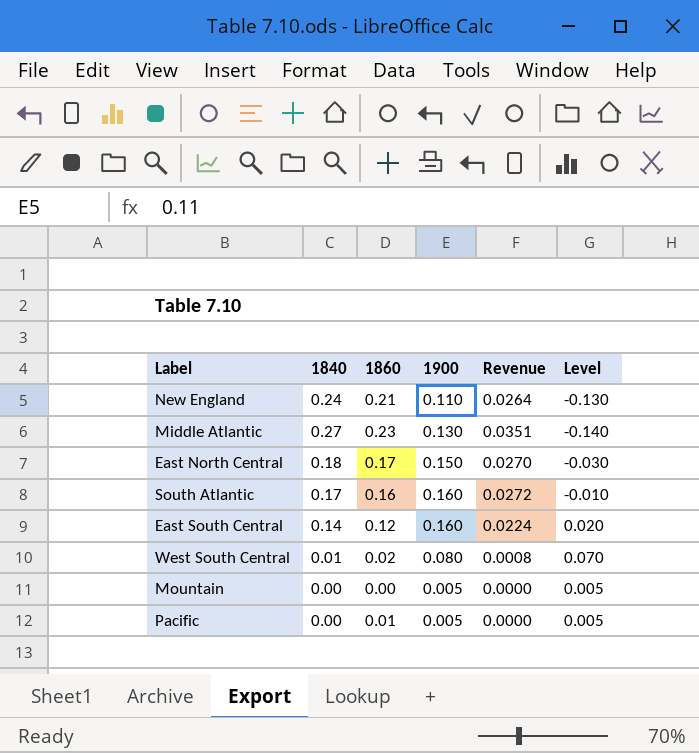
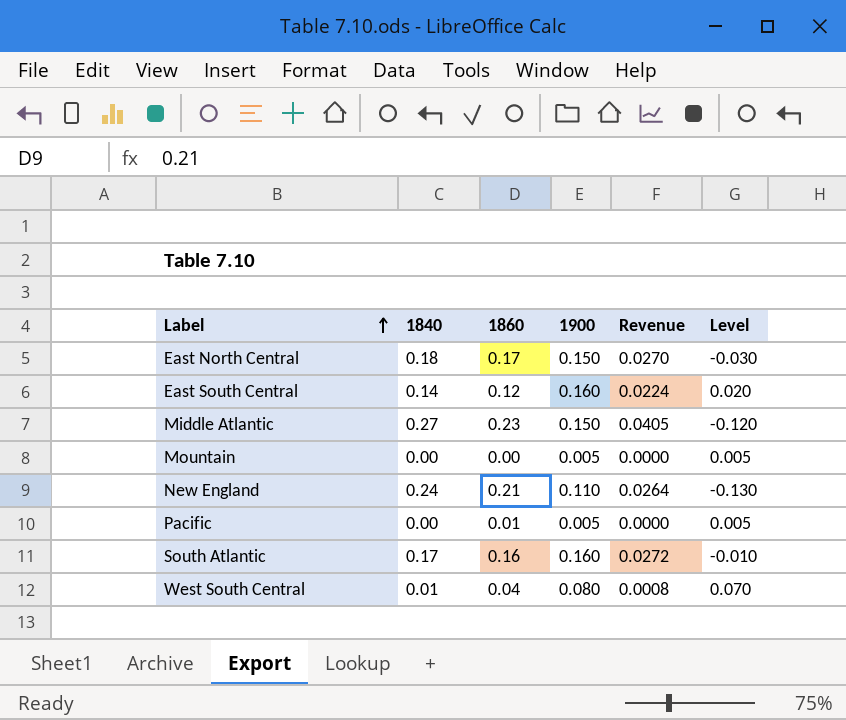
row order: none -> Label ascending
Middle Atlantic | 1900: 0.130 -> 0.150
Middle Atlantic | Revenue: 0.0351 -> 0.0405
Middle Atlantic | Level: -0.140 -> -0.120
West South Central | 1860: 0.02 -> 0.04

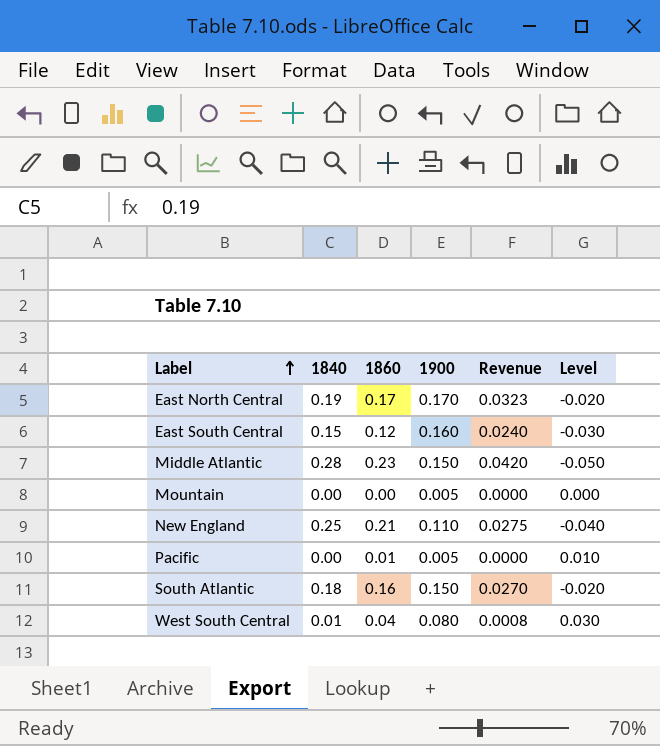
column Level | formula: [1900] - [1840] -> [1860] - [1840]
East North Central | 1840: 0.18 -> 0.19
East North Central | 1900: 0.150 -> 0.170
East North Central | Revenue: 0.0270 -> 0.0323
East South Central | 1840: 0.14 -> 0.15
East South Central | Revenue: 0.0224 -> 0.0240
Middle Atlantic | 1840: 0.27 -> 0.28
Middle Atlantic | Revenue: 0.0405 -> 0.0420
New England | 1840: 0.24 -> 0.25
New England | Revenue: 0.0264 -> 0.0275
South Atlantic | 1840: 0.17 -> 0.18
South Atlantic | 1900: 0.160 -> 0.150
South Atlantic | Revenue: 0.0272 -> 0.0270

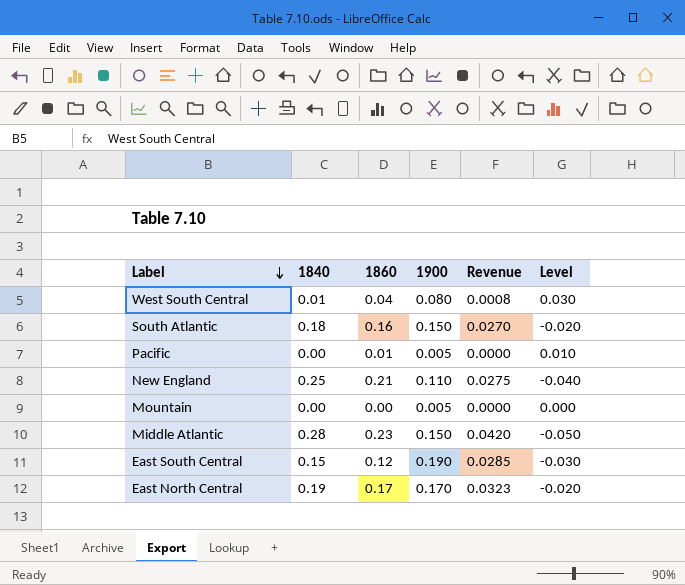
row order: Label ascending -> Label descending
East South Central | 1900: 0.160 -> 0.190
East South Central | Revenue: 0.0240 -> 0.0285

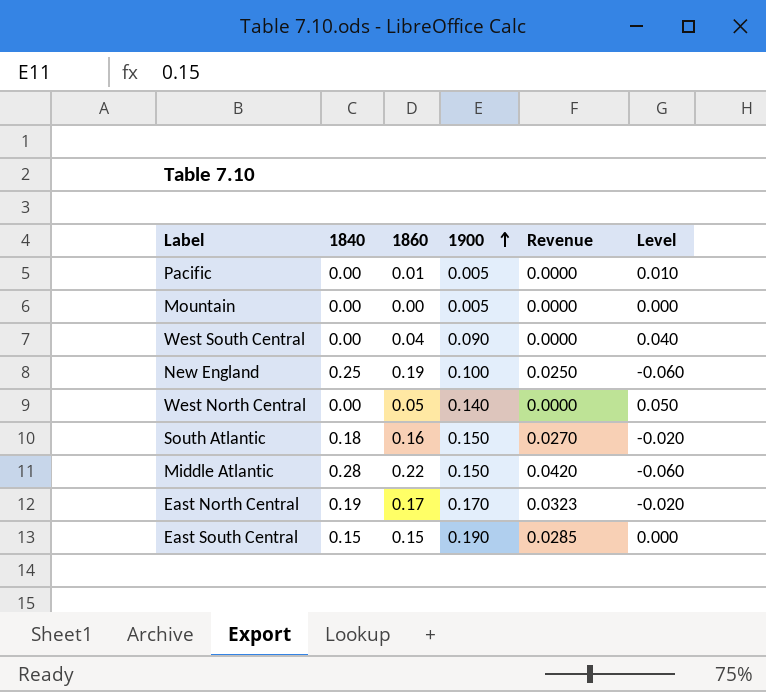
row order: Label descending -> 1900 ascending
West South Central | 1840: 0.01 -> 0.00
West South Central | 1900: 0.080 -> 0.090
West South Central | Revenue: 0.0008 -> 0.0000
West South Central | Level: 0.030 -> 0.040
New England | 1860: 0.21 -> 0.19
New England | 1900: 0.110 -> 0.100
New England | Revenue: 0.0275 -> 0.0250
New England | Level: -0.040 -> -0.060
row West North Central: none -> 0.00 | 0.05 | 0.140 | 0.0000 | 0.050
Middle Atlantic | 1860: 0.23 -> 0.22
Middle Atlantic | Level: -0.050 -> -0.060
East South Central | 1860: 0.12 -> 0.15
East South Central | Level: -0.030 -> 0.000

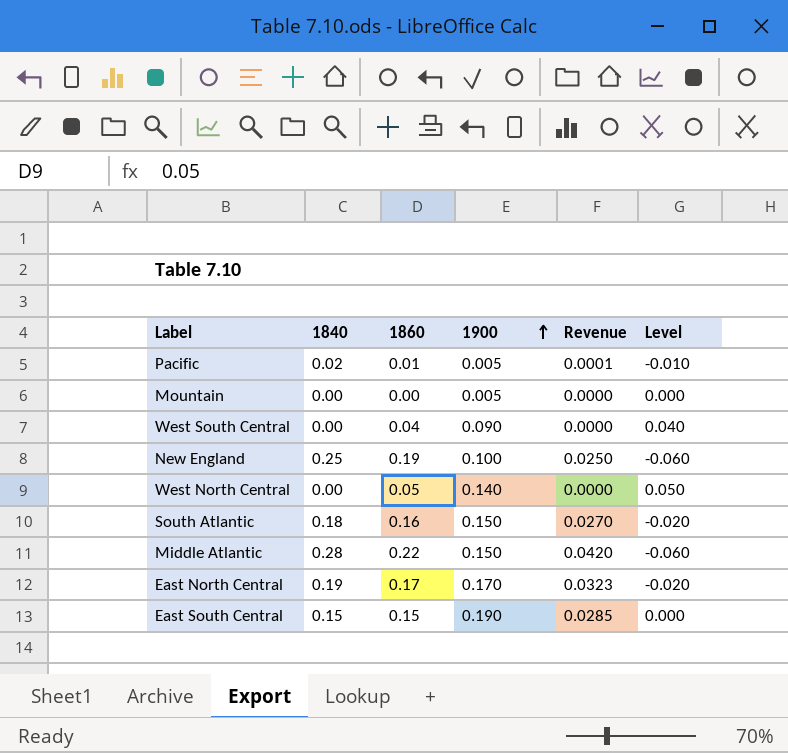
Pacific | 1840: 0.00 -> 0.02
Pacific | Revenue: 0.0000 -> 0.0001
Pacific | Level: 0.010 -> -0.010

